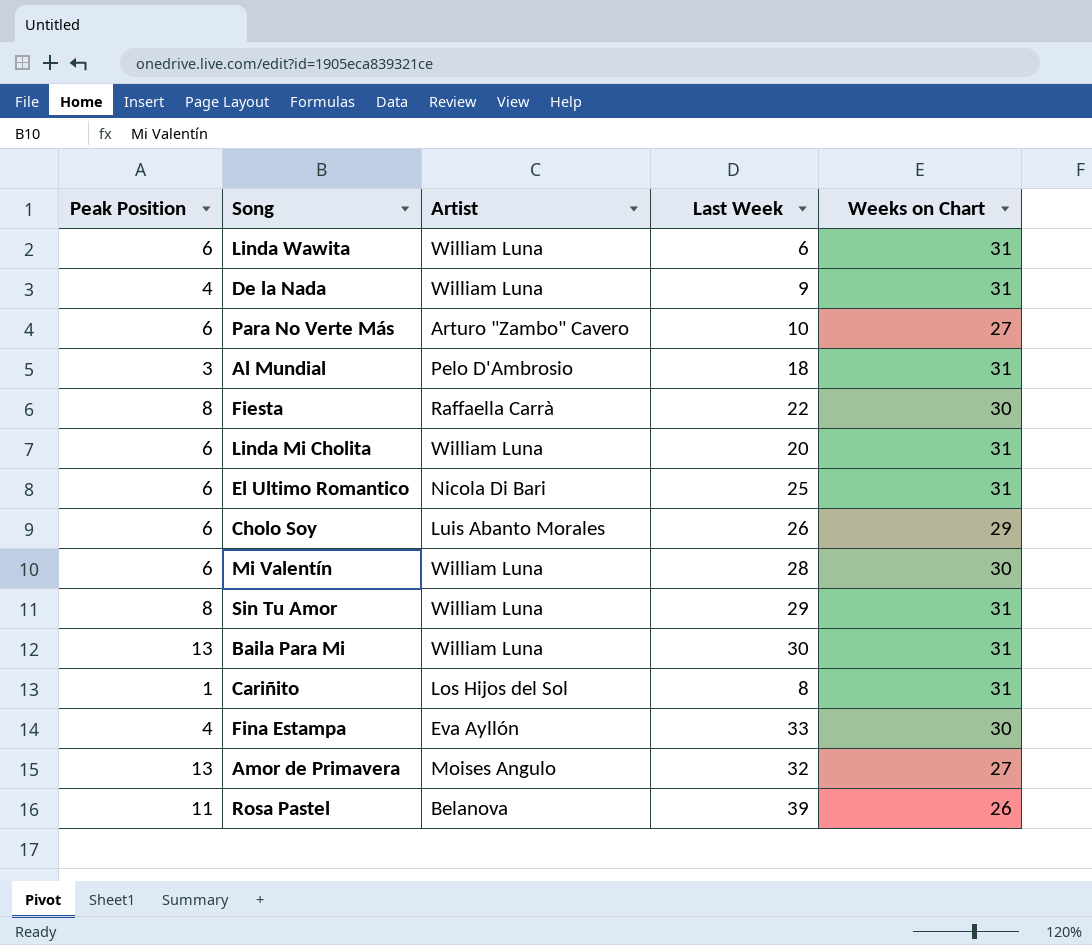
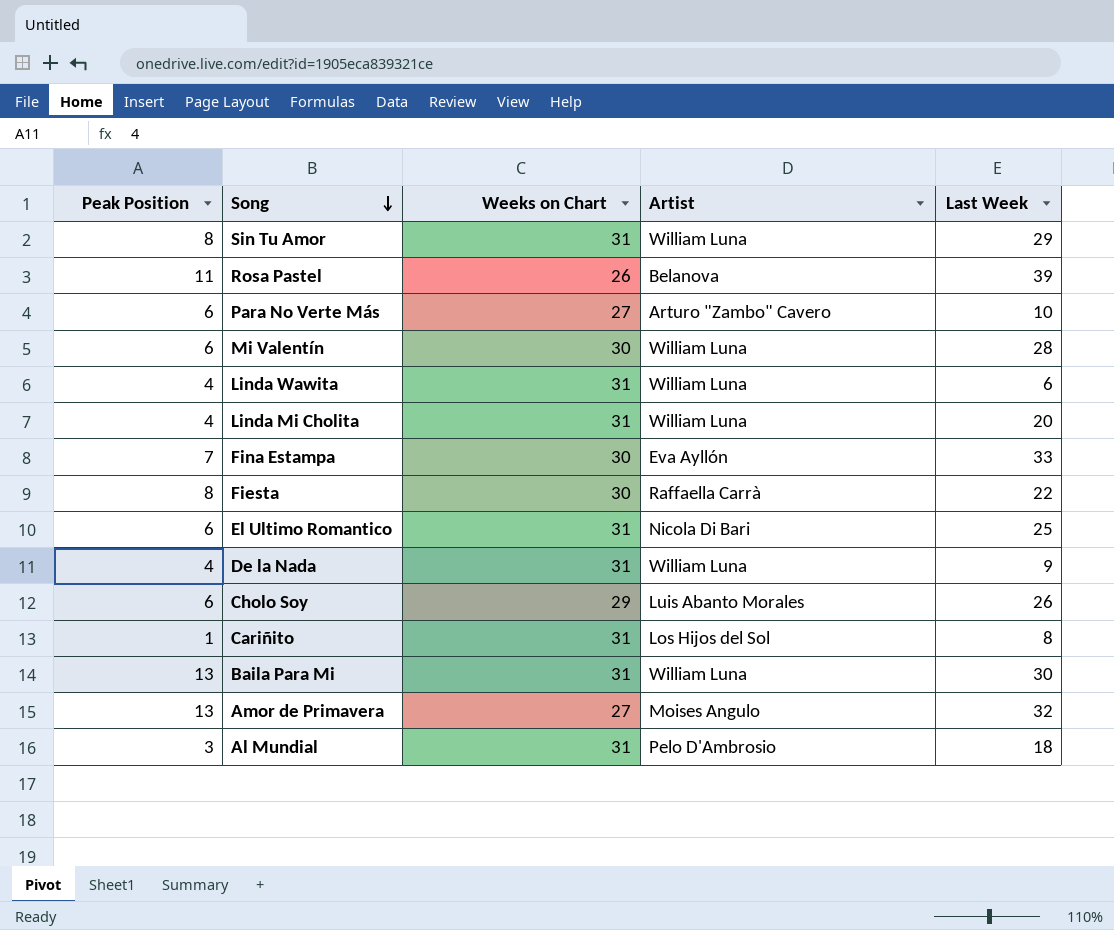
row order: none -> Song descending
column Weeks on Chart | position: 5 -> 3
Linda Wawita | Peak Position: 6 -> 4
Linda Mi Cholita | Peak Position: 6 -> 4
Fina Estampa | Peak Position: 4 -> 7

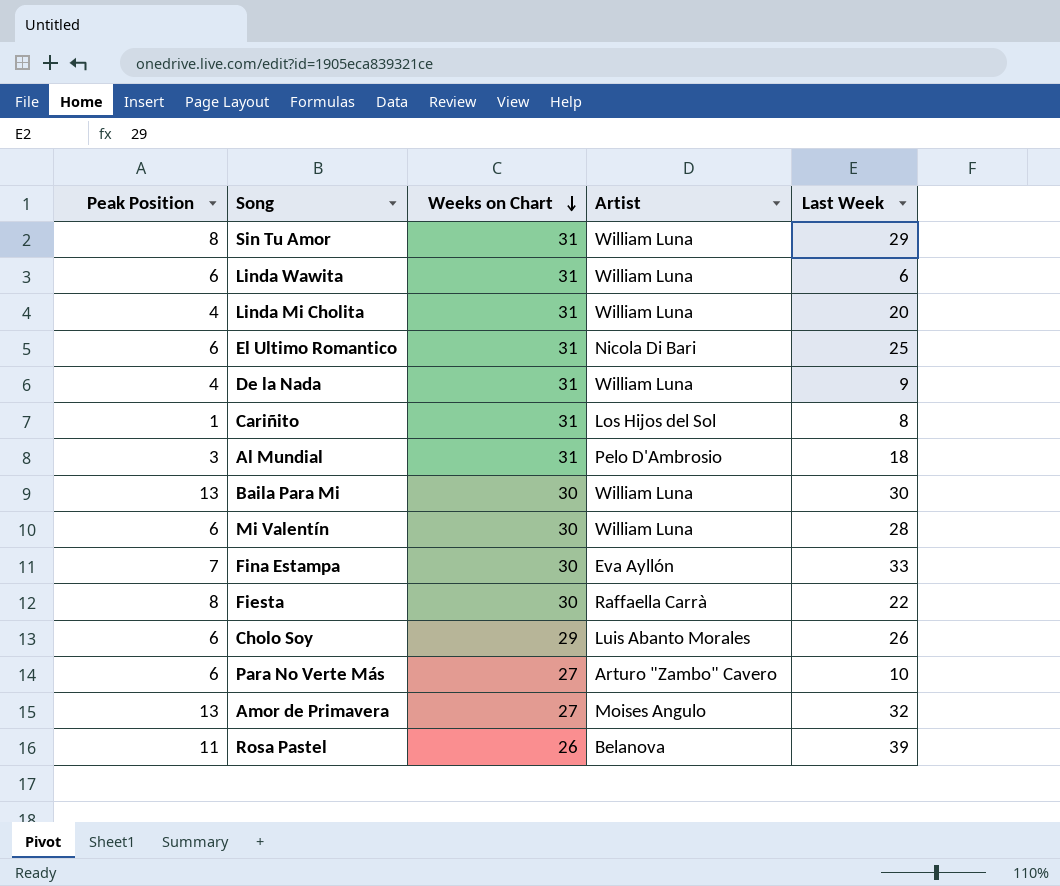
row order: Song descending -> Weeks on Chart descending
Linda Wawita | Peak Position: 4 -> 6
Baila Para Mi | Weeks on Chart: 31 -> 30

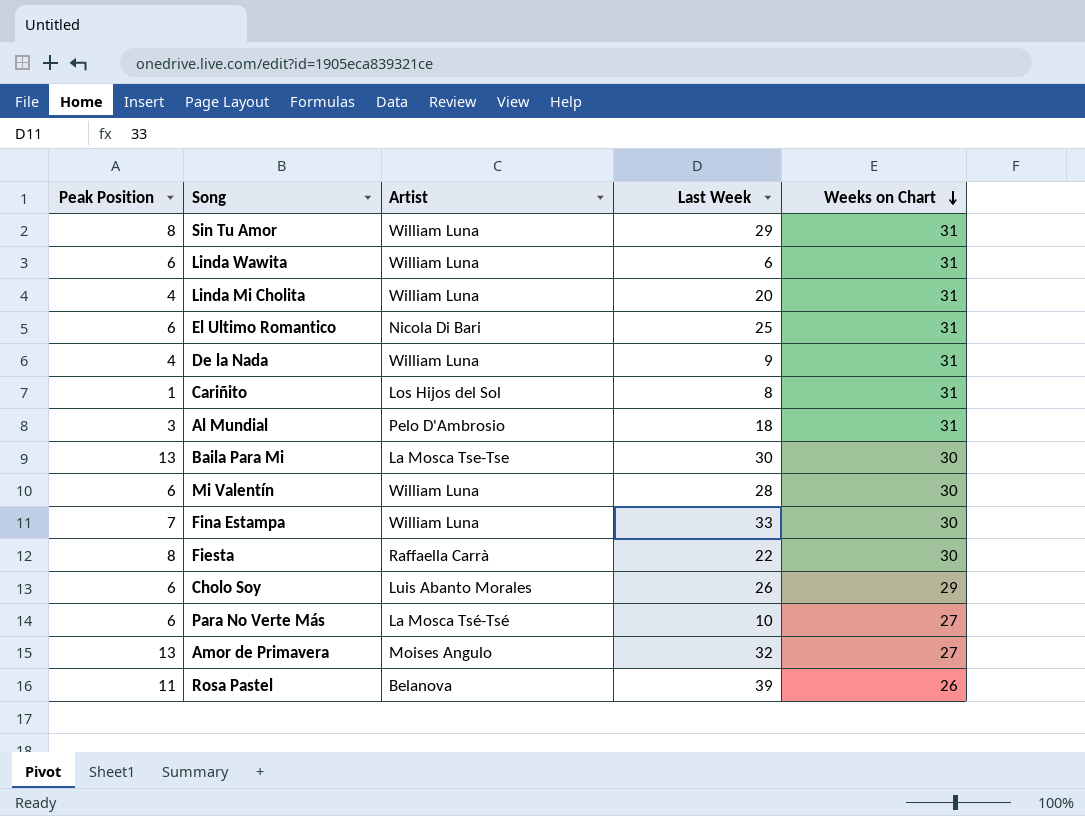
column Weeks on Chart | position: 3 -> 5
Baila Para Mi | Artist: William Luna -> La Mosca Tse-Tse
Fina Estampa | Artist: Eva Ayllón -> William Luna
Para No Verte Más | Artist: Arturo "Zambo" Cavero -> La Mosca Tsé-Tsé

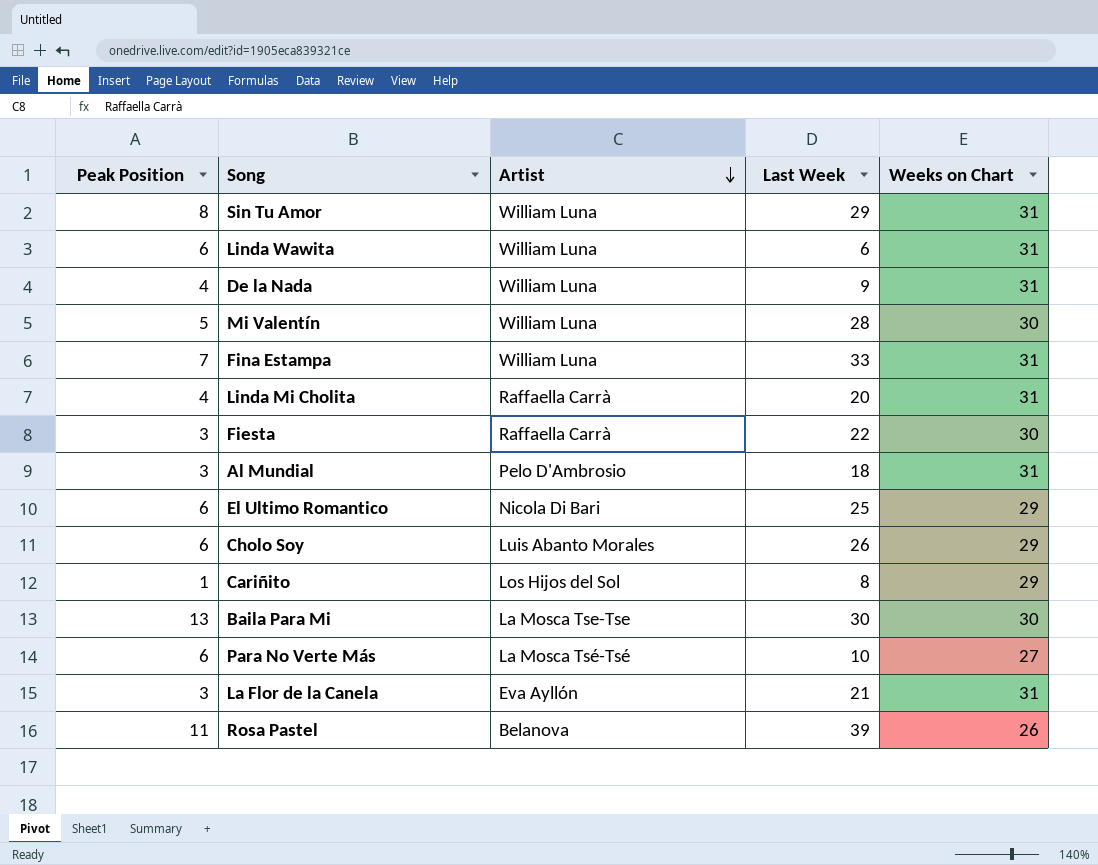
row order: Weeks on Chart descending -> Artist descending
row Amor de Primavera: 13 | Moises Angulo | 32 | 27 -> none
Mi Valentín | Peak Position: 6 -> 5
Fina Estampa | Weeks on Chart: 30 -> 31
Linda Mi Cholita | Artist: William Luna -> Raffaella Carrà
Fiesta | Peak Position: 8 -> 3
El Ultimo Romantico | Weeks on Chart: 31 -> 29
Cariñito | Weeks on Chart: 31 -> 29
row La Flor de la Canela: none -> 3 | Eva Ayllón | 21 | 31

